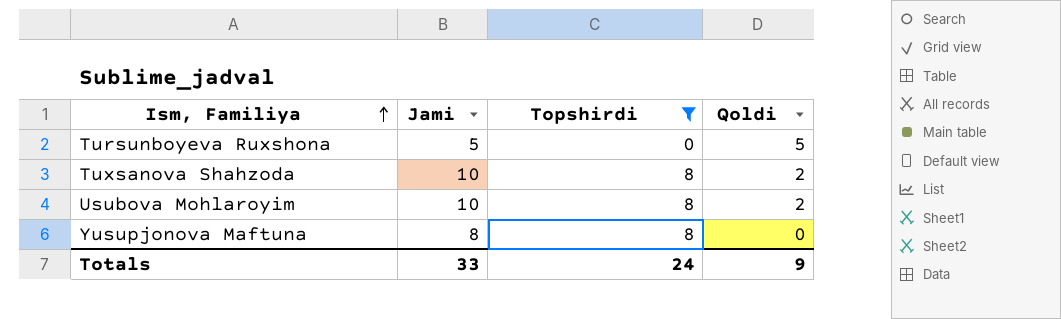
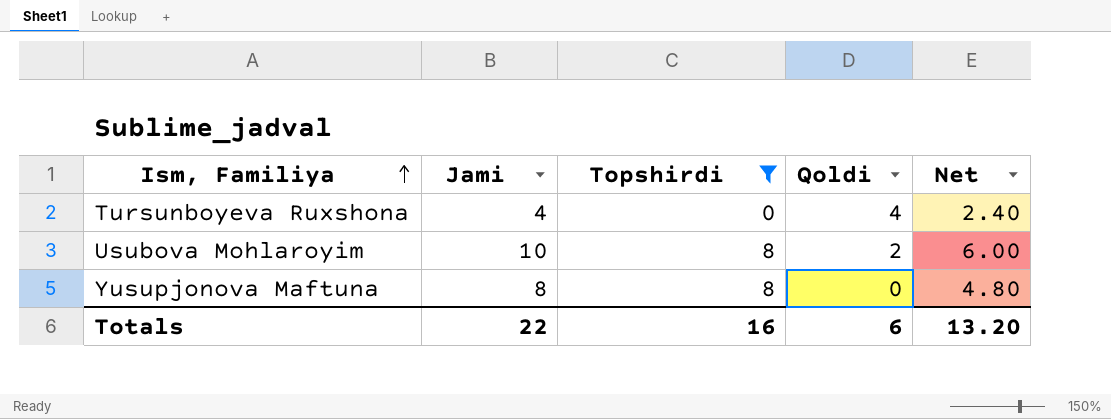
column Net | formula: none -> [Jami] * 0.6
row Tuxsanova Shahzoda: 10 | 8 | 2 -> none
Tursunboyeva Ruxshona | Jami: 5 -> 4
Tursunboyeva Ruxshona | Qoldi: 5 -> 4
Totals | Jami: 33 -> 22
Totals | Topshirdi: 24 -> 16
Totals | Qoldi: 9 -> 6

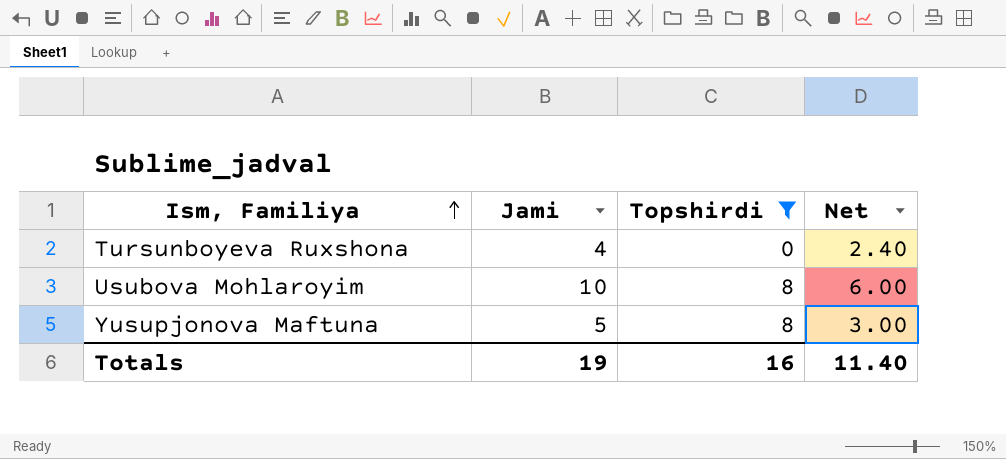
column Qoldi | formula: [Jami] - [Topshirdi] -> none
Yusupjonova Maftuna | Jami: 8 -> 5
Yusupjonova Maftuna | Net: 4.80 -> 3.00
Totals | Jami: 22 -> 19
Totals | Net: 13.20 -> 11.40

